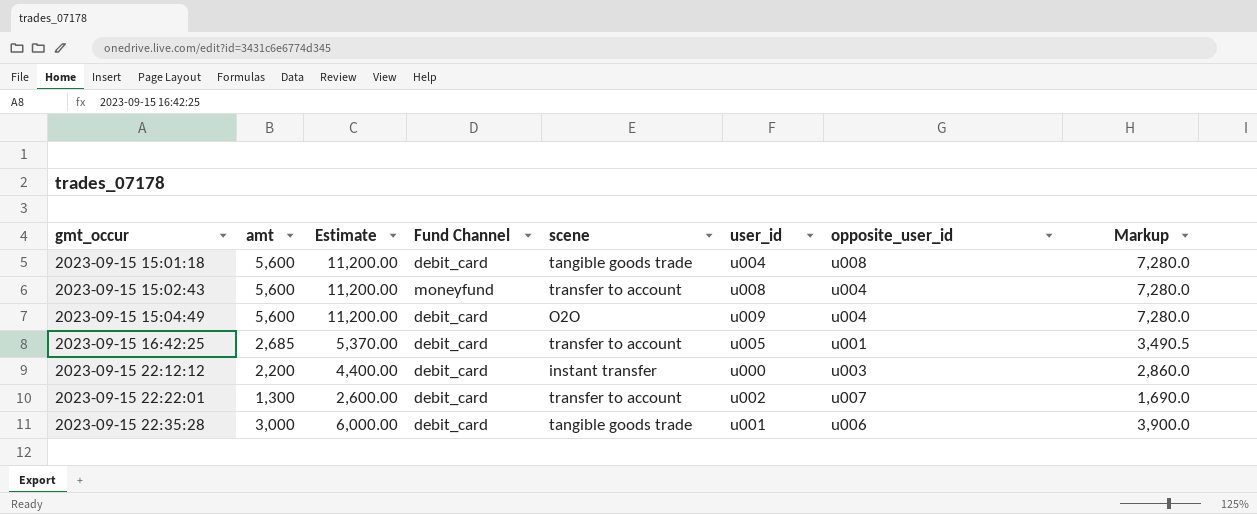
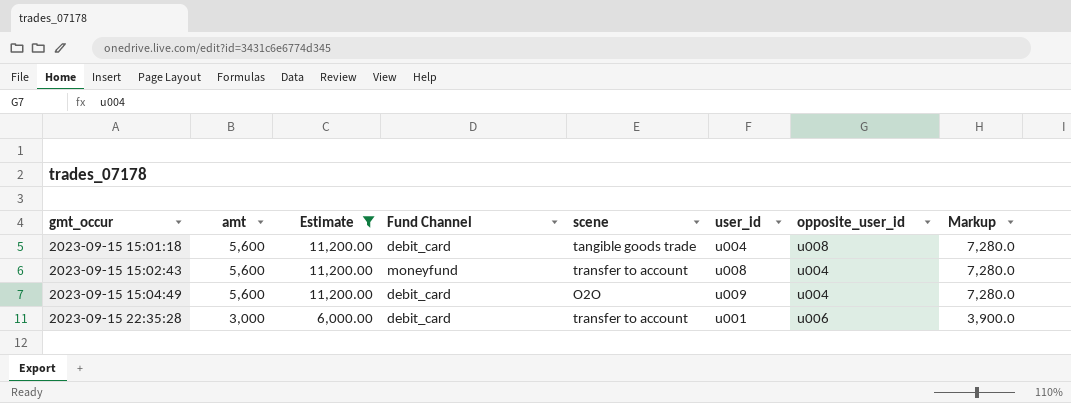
filter: none -> Estimate >= 6,000.00
2023-09-15 22:35:28 | scene: tangible goods trade -> transfer to account

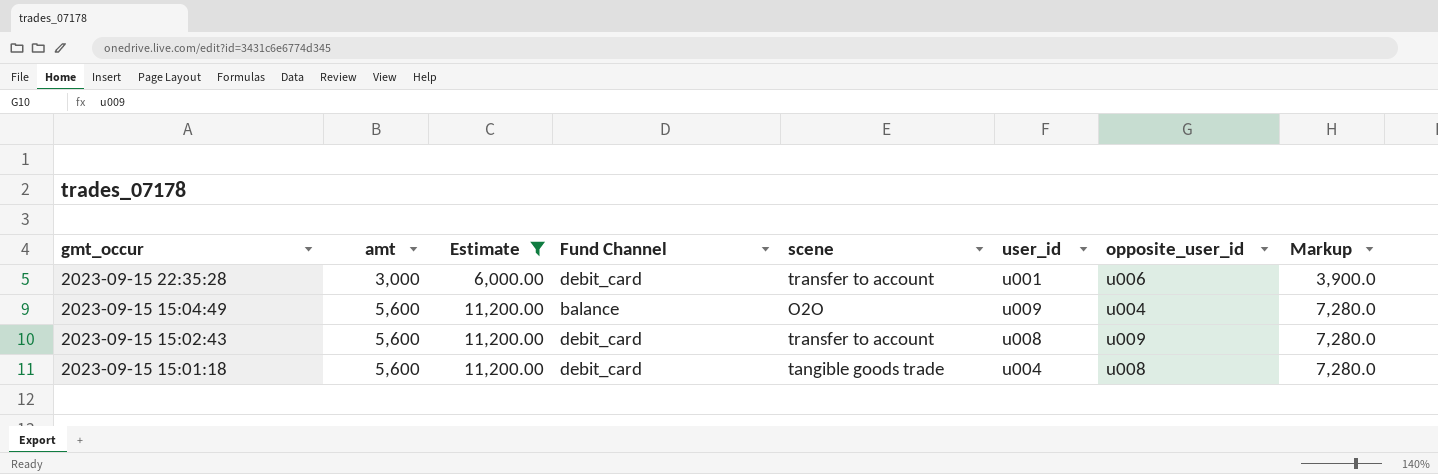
row order: gmt_occur ascending -> gmt_occur descending
2023-09-15 15:04:49 | Fund Channel: debit_card -> balance
2023-09-15 15:02:43 | Fund Channel: moneyfund -> debit_card
2023-09-15 15:02:43 | opposite_user_id: u004 -> u009

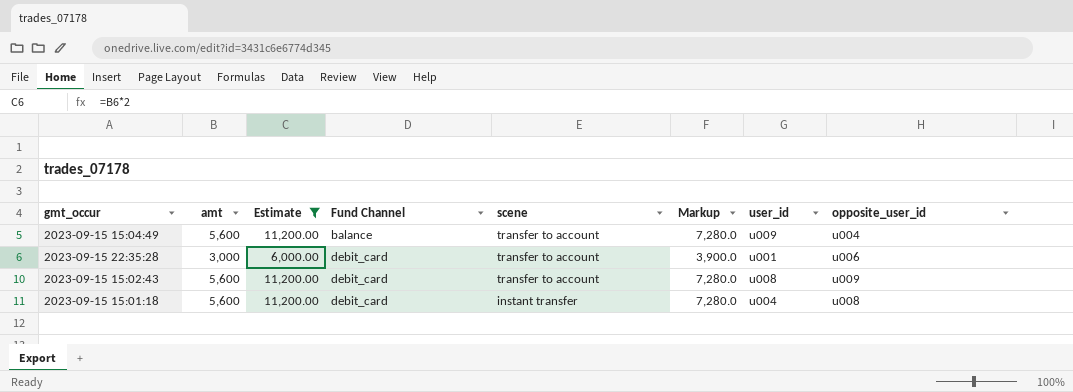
row order: gmt_occur descending -> Fund Channel ascending
column Markup | position: 8 -> 6
2023-09-15 15:04:49 | scene: O2O -> transfer to account
2023-09-15 15:01:18 | scene: tangible goods trade -> instant transfer

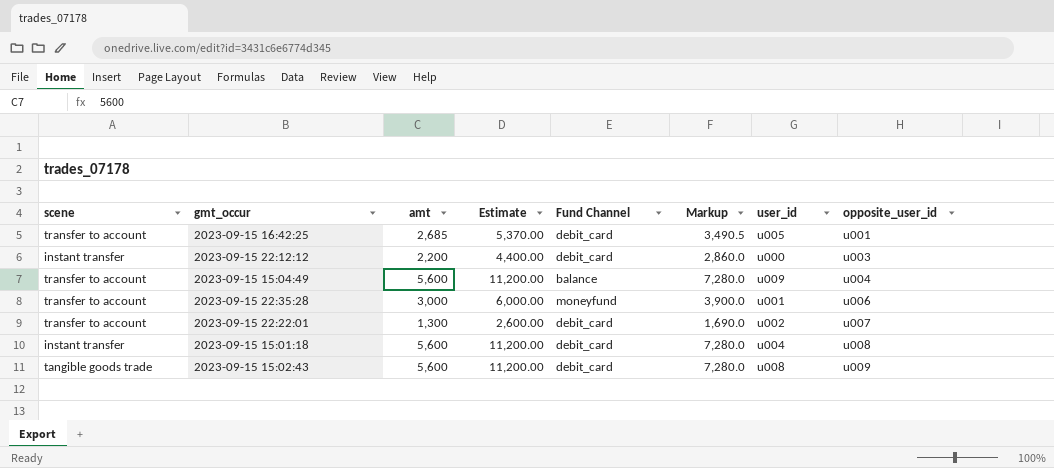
filter: Estimate >= 6,000.00 -> none
row order: Fund Channel ascending -> opposite_user_id ascending
column scene | position: 5 -> 1
2023-09-15 22:35:28 | Fund Channel: debit_card -> moneyfund
2023-09-15 15:02:43 | scene: transfer to account -> tangible goods trade

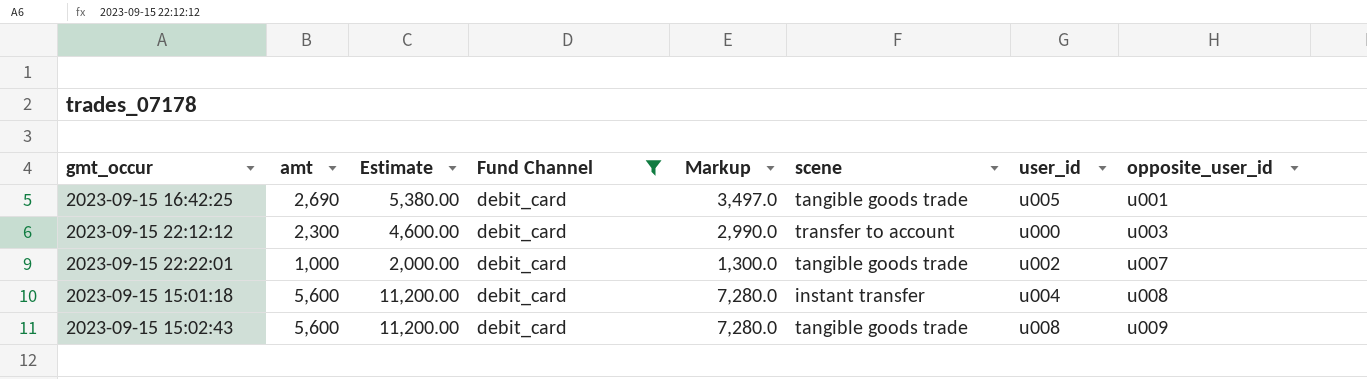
filter: none -> Fund Channel = debit_card
column scene | position: 1 -> 6
2023-09-15 16:42:25 | amt: 2,685 -> 2,690
2023-09-15 16:42:25 | Estimate: 5,370.00 -> 5,380.00
2023-09-15 16:42:25 | Markup: 3,490.5 -> 3,497.0
2023-09-15 16:42:25 | scene: transfer to account -> tangible goods trade
2023-09-15 22:12:12 | amt: 2,200 -> 2,300
2023-09-15 22:12:12 | Estimate: 4,400.00 -> 4,600.00
2023-09-15 22:12:12 | Markup: 2,860.0 -> 2,990.0
2023-09-15 22:12:12 | scene: instant transfer -> transfer to account
2023-09-15 22:22:01 | amt: 1,300 -> 1,000
2023-09-15 22:22:01 | Estimate: 2,600.00 -> 2,000.00
2023-09-15 22:22:01 | Markup: 1,690.0 -> 1,300.0
2023-09-15 22:22:01 | scene: transfer to account -> tangible goods trade

